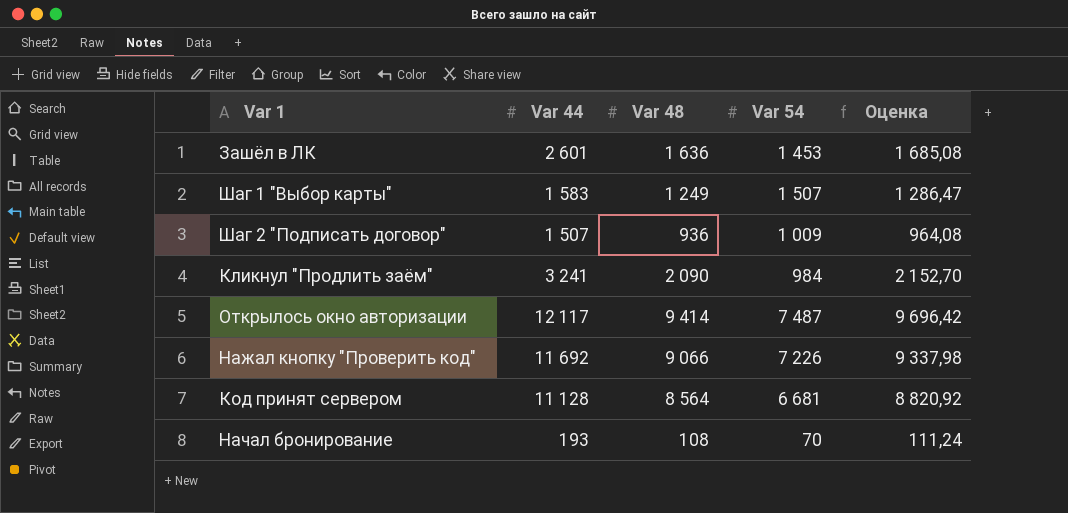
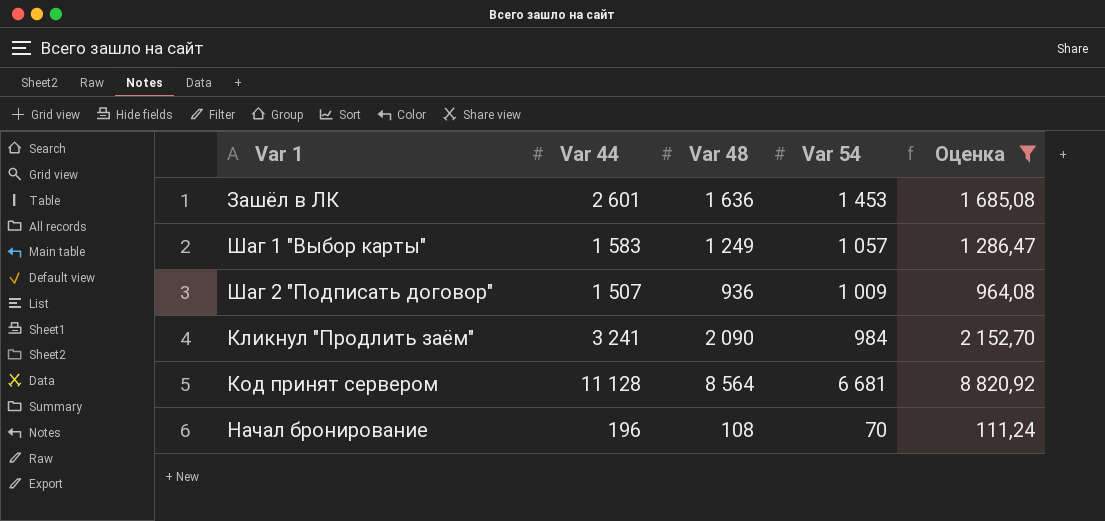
filter: none -> Оценка <= 8 820,92
Шаг 1 "Выбор карты" | Var 54: 1 507 -> 1 057
Начал бронирование | Var 44: 193 -> 196

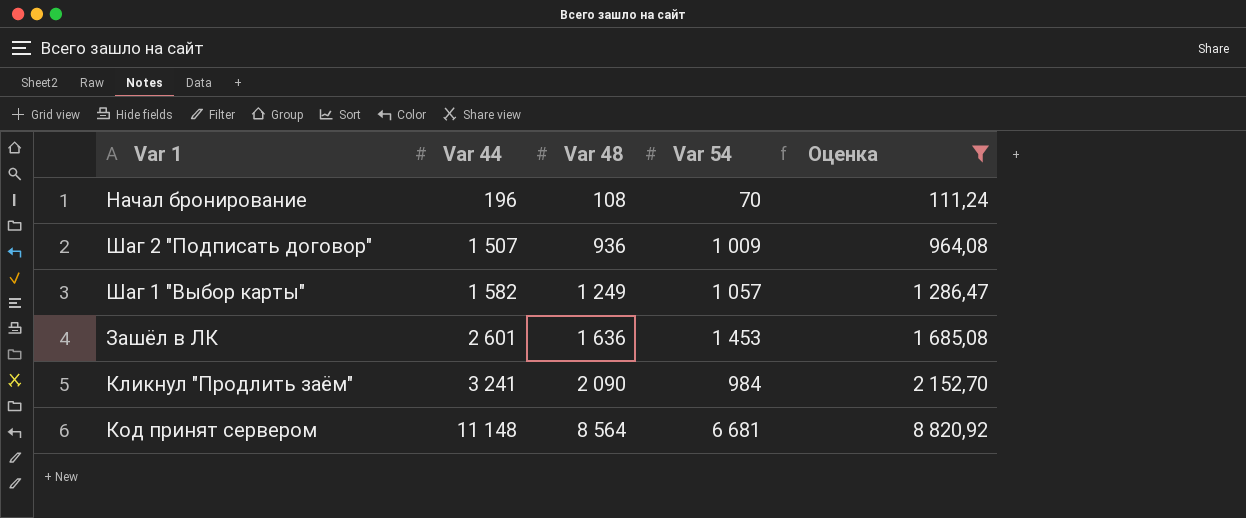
row order: none -> Var 44 ascending
Шаг 1 "Выбор карты" | Var 44: 1 583 -> 1 582
Код принят сервером | Var 44: 11 128 -> 11 148

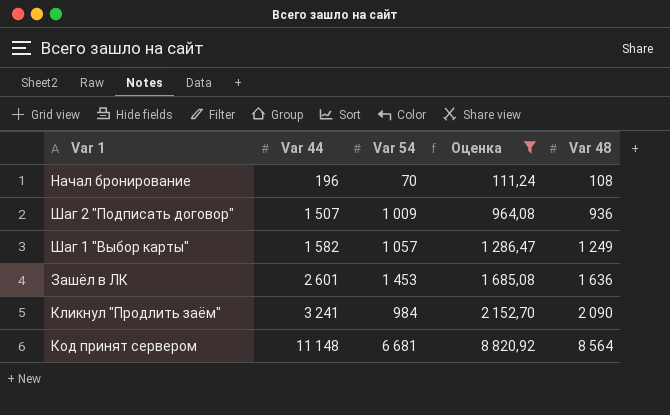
column Var 48 | position: 3 -> 5

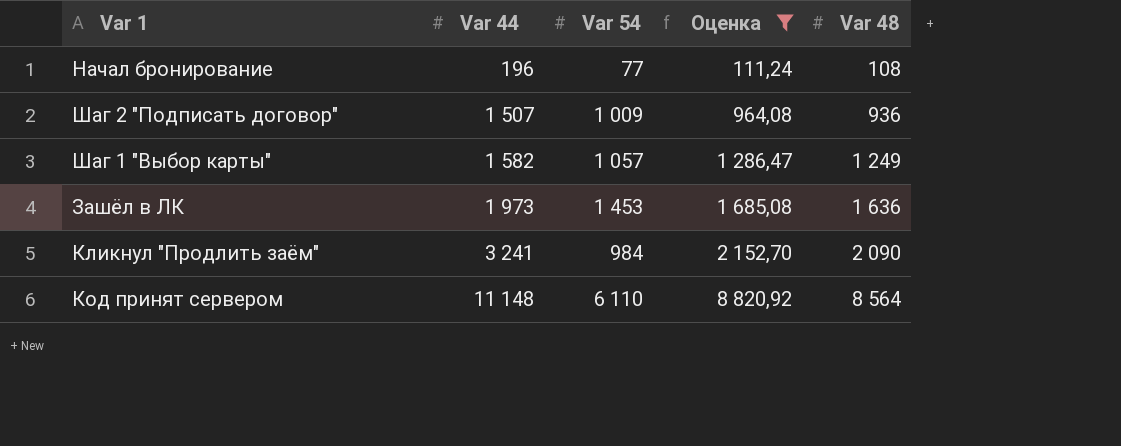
Начал бронирование | Var 54: 70 -> 77
Зашёл в ЛК | Var 44: 2 601 -> 1 973
Код принят сервером | Var 54: 6 681 -> 6 110

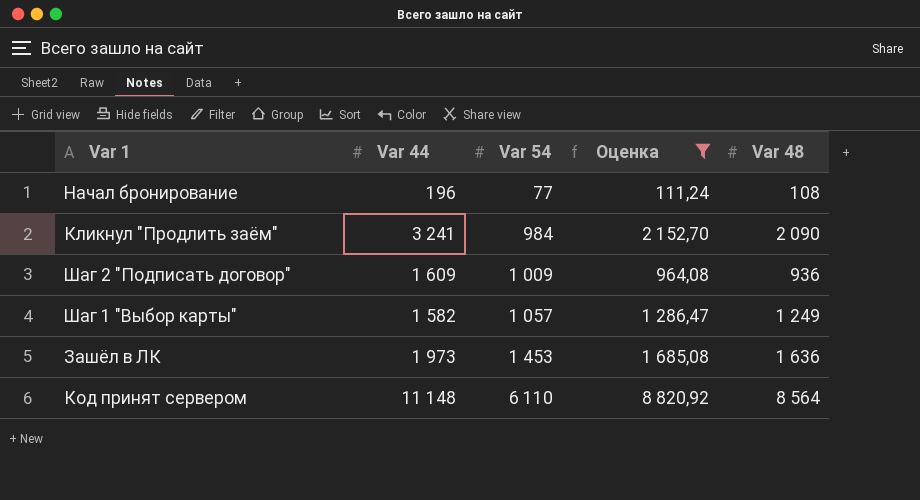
row order: Var 44 ascending -> Var 54 ascending
Шаг 2 "Подписать договор" | Var 44: 1 507 -> 1 609

